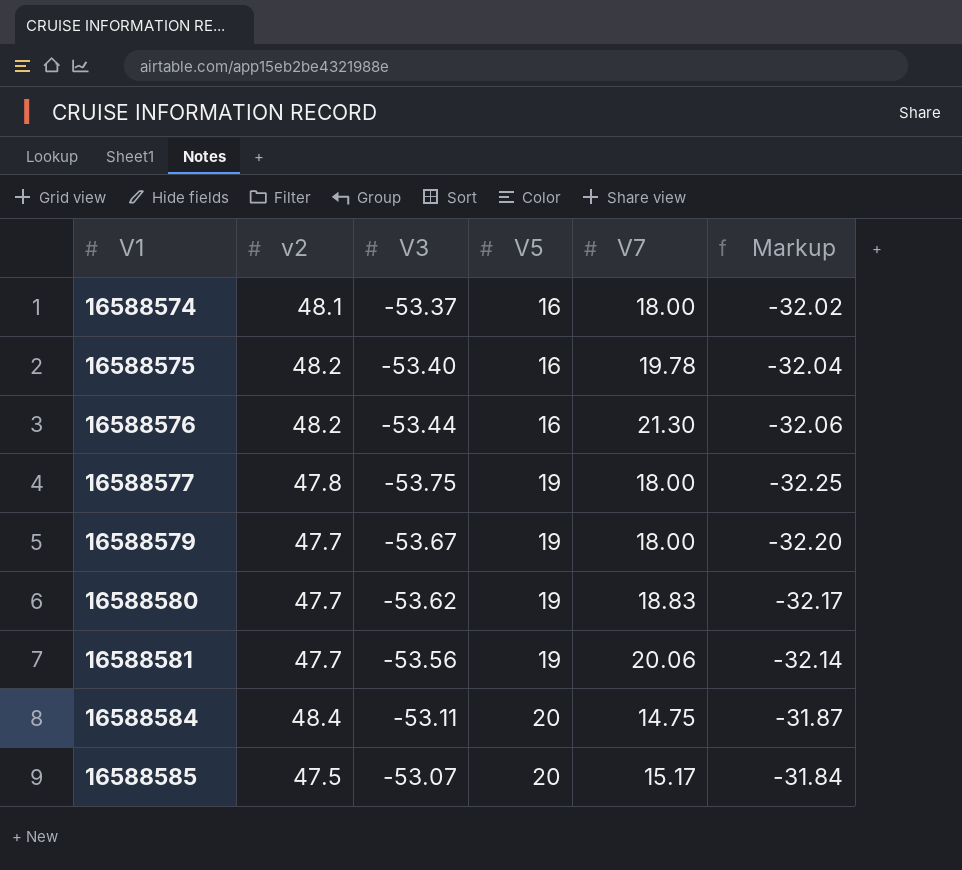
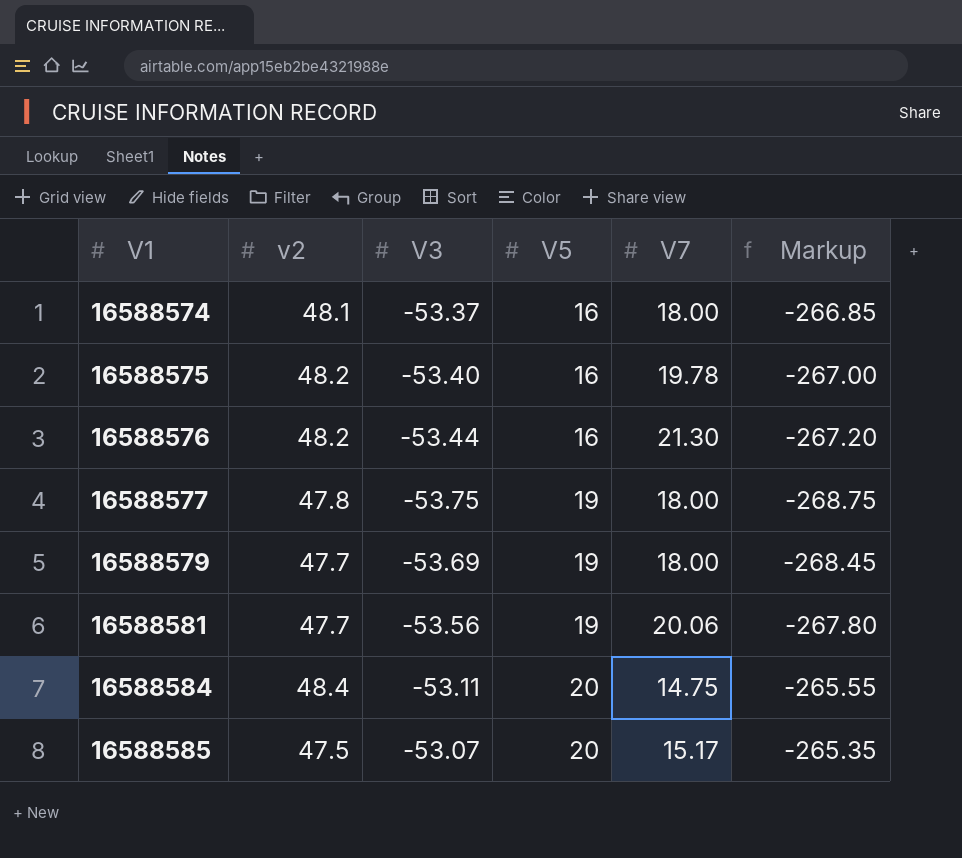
column Markup | formula: [V3] * 0.6 -> [V3] * 5
row 16588580: 47.7 | -53.62 | 19 | 18.83 | -32.17 -> none
16588579 | V3: -53.67 -> -53.69

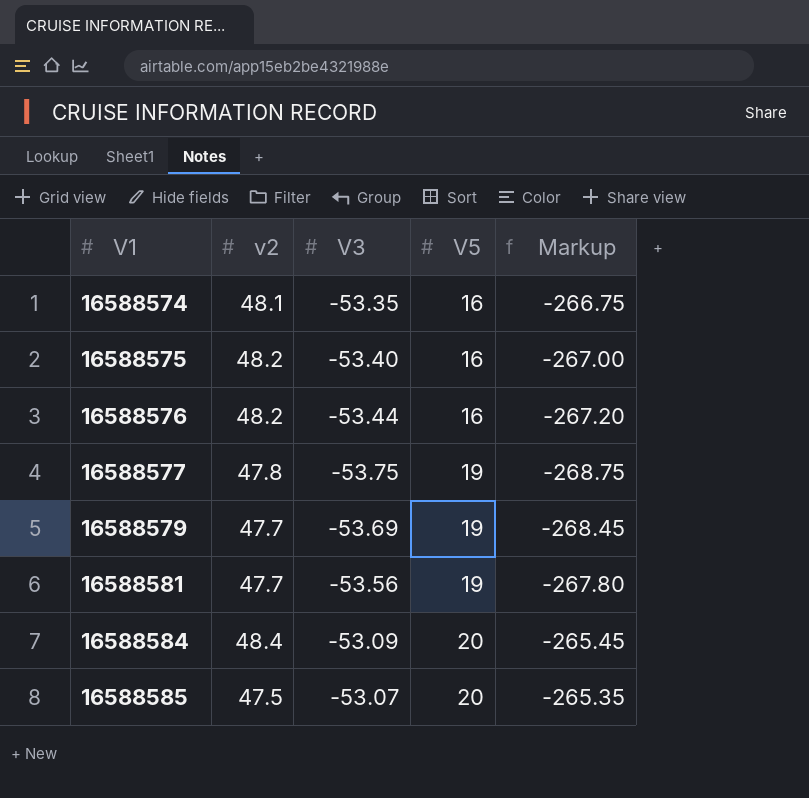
column V7 | position: 5 -> none
16588574 | V3: -53.37 -> -53.35
16588574 | Markup: -266.85 -> -266.75
16588584 | V3: -53.11 -> -53.09
16588584 | Markup: -265.55 -> -265.45

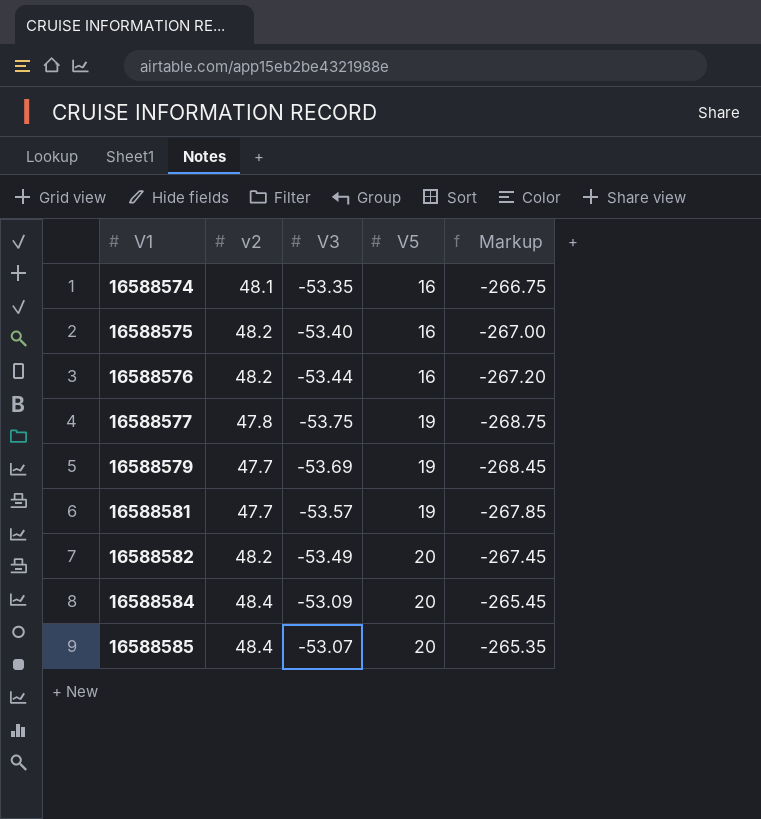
16588581 | V3: -53.56 -> -53.57
16588581 | Markup: -267.80 -> -267.85
row 16588582: none -> 48.2 | -53.49 | 20 | -267.45
16588585 | v2: 47.5 -> 48.4

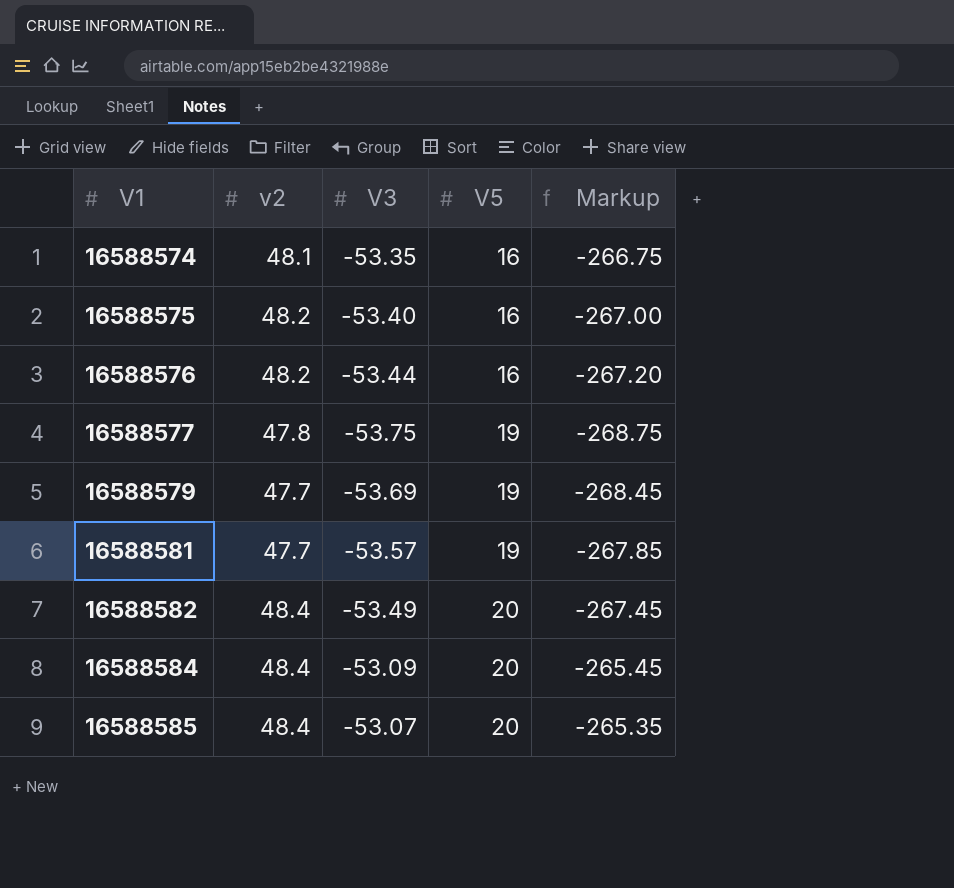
16588582 | v2: 48.2 -> 48.4

